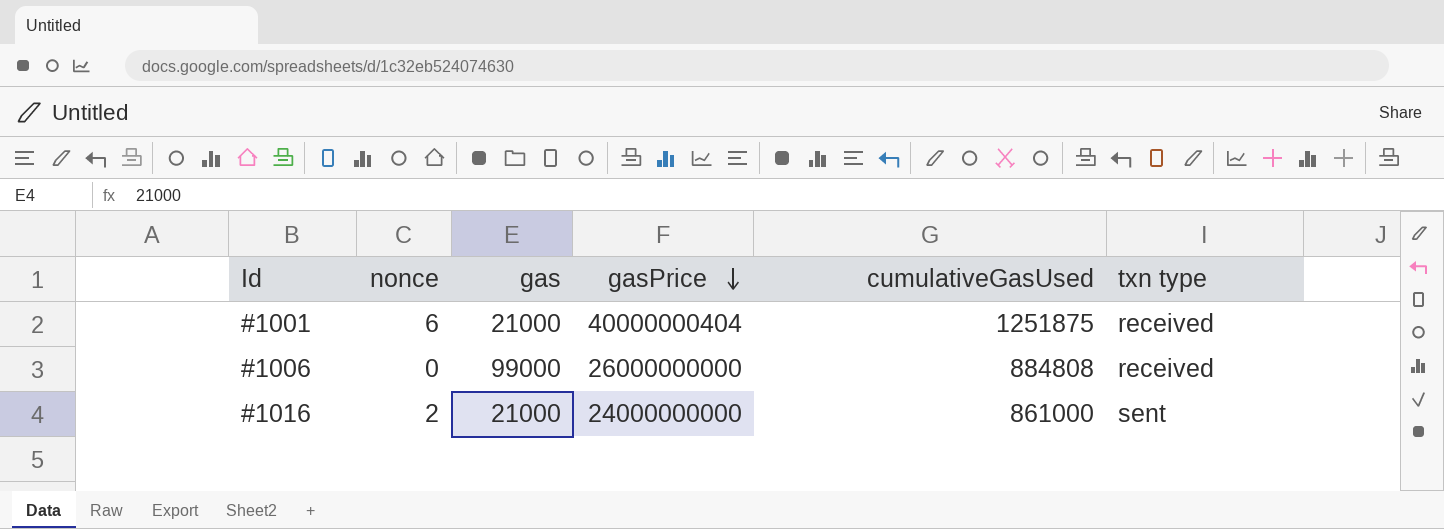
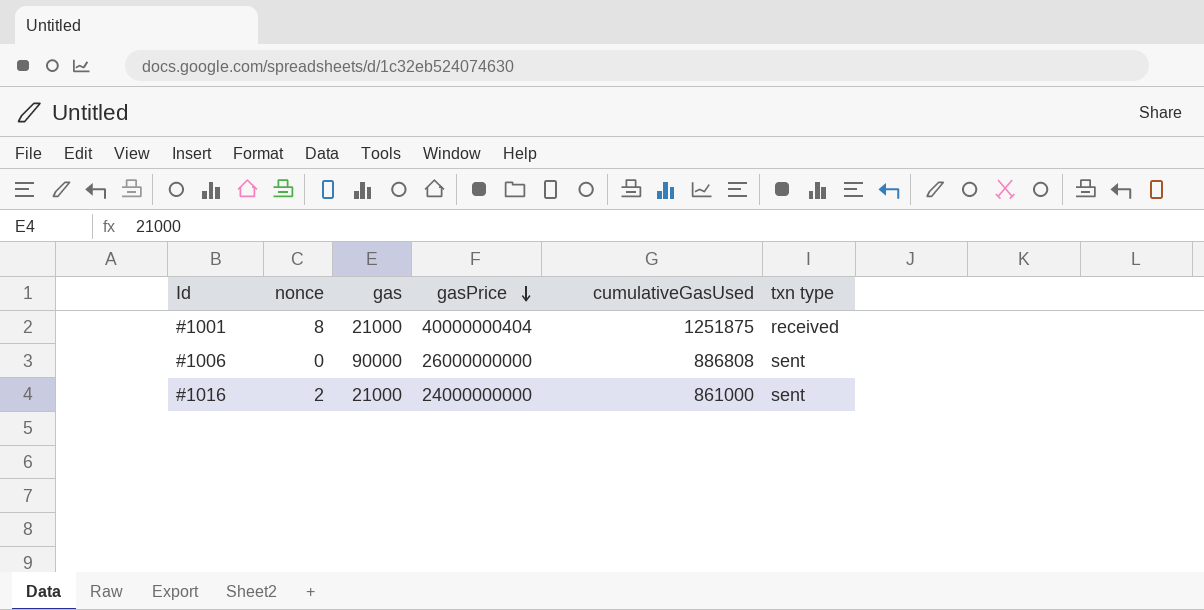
#1001 | nonce: 6 -> 8
#1006 | gas: 99000 -> 90000
#1006 | cumulativeGasUsed: 884808 -> 886808
#1006 | txn type: received -> sent

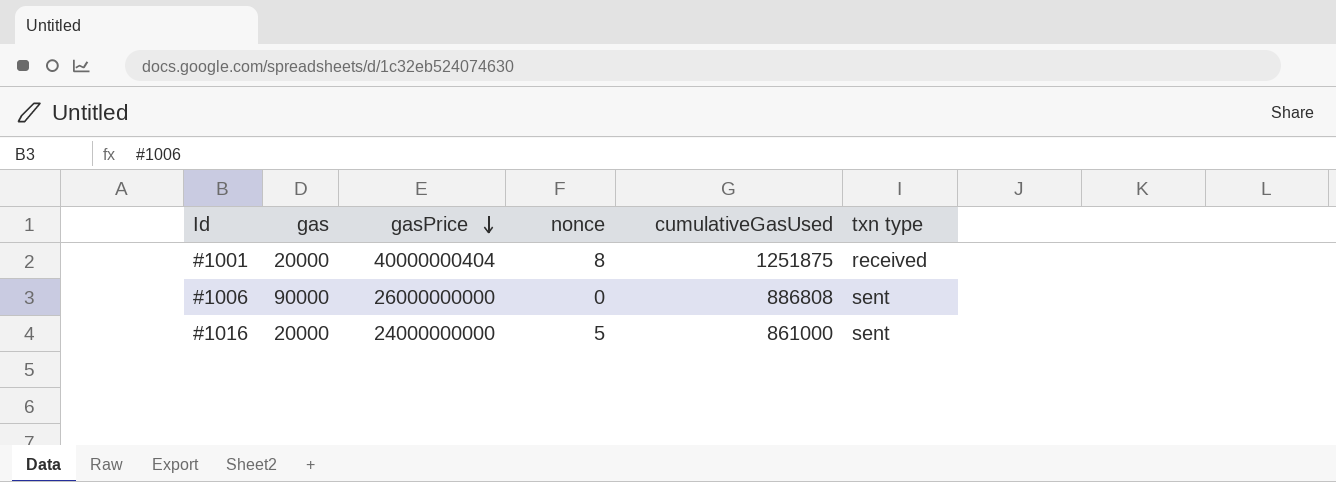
column nonce | position: 2 -> 4
#1001 | gas: 21000 -> 20000
#1016 | gas: 21000 -> 20000
#1016 | nonce: 2 -> 5

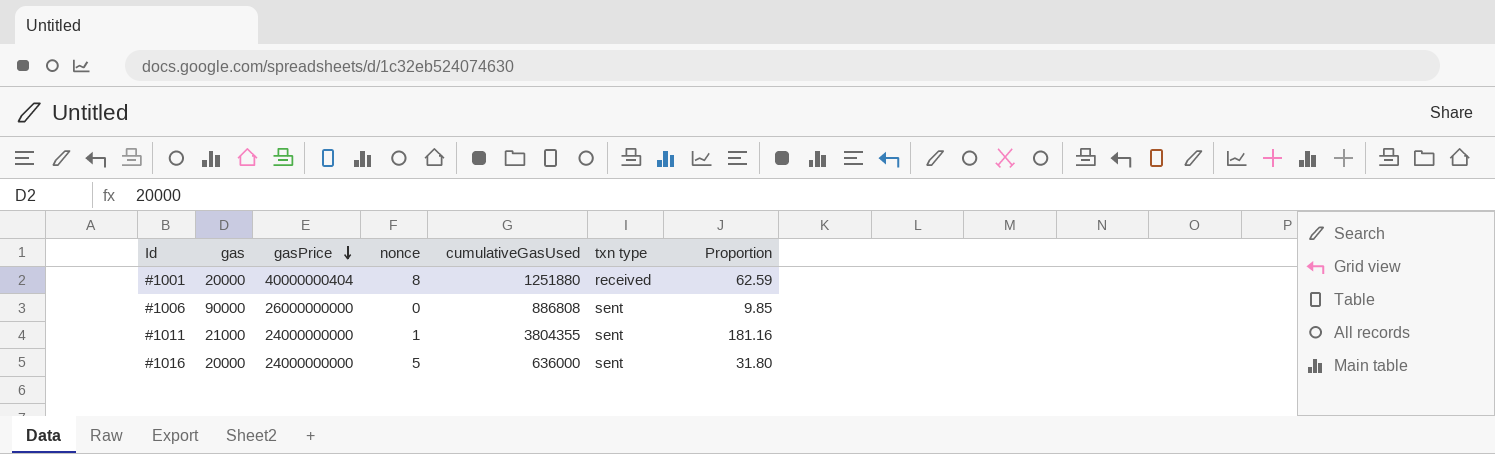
column Proportion | formula: none -> [cumulativeGasUsed] / [gas]
#1001 | cumulativeGasUsed: 1251875 -> 1251880
row #1011: none -> 21000 | 24000000000 | 1 | 3804355 | sent | 181.16
#1016 | cumulativeGasUsed: 861000 -> 636000

